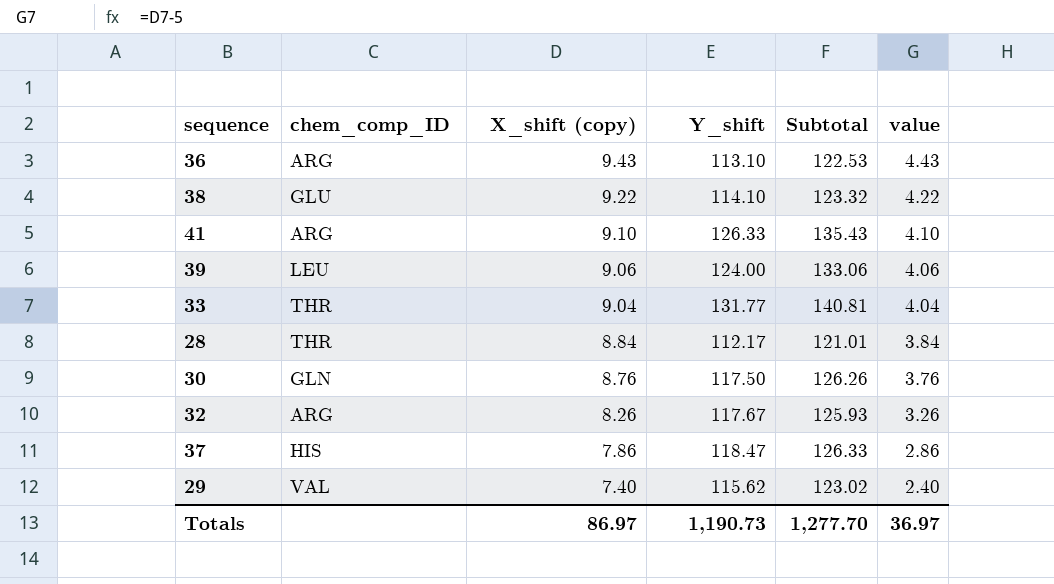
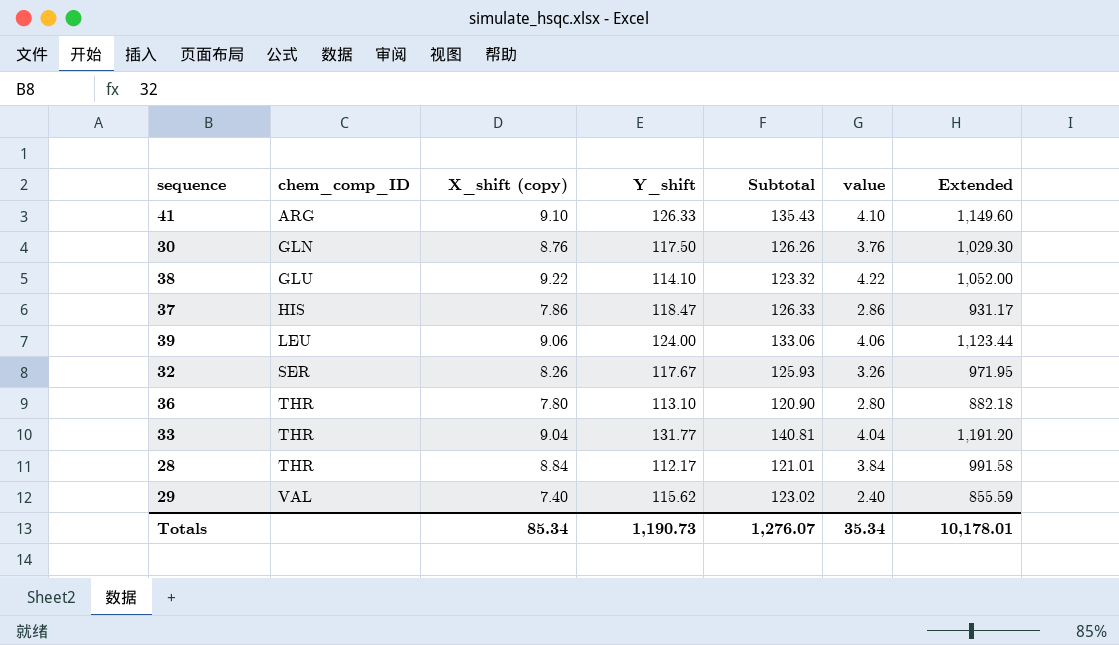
row order: X_shift (copy) descending -> chem_comp_ID ascending
column Extended | formula: none -> [X_shift (copy)] * [Y_shift]
32 | chem_comp_ID: ARG -> SER
36 | chem_comp_ID: ARG -> THR
36 | X_shift (copy): 9.43 -> 7.80
36 | Subtotal: 122.53 -> 120.90
36 | value: 4.43 -> 2.80
Totals | X_shift (copy): 86.97 -> 85.34
Totals | Subtotal: 1,277.70 -> 1,276.07
Totals | value: 36.97 -> 35.34

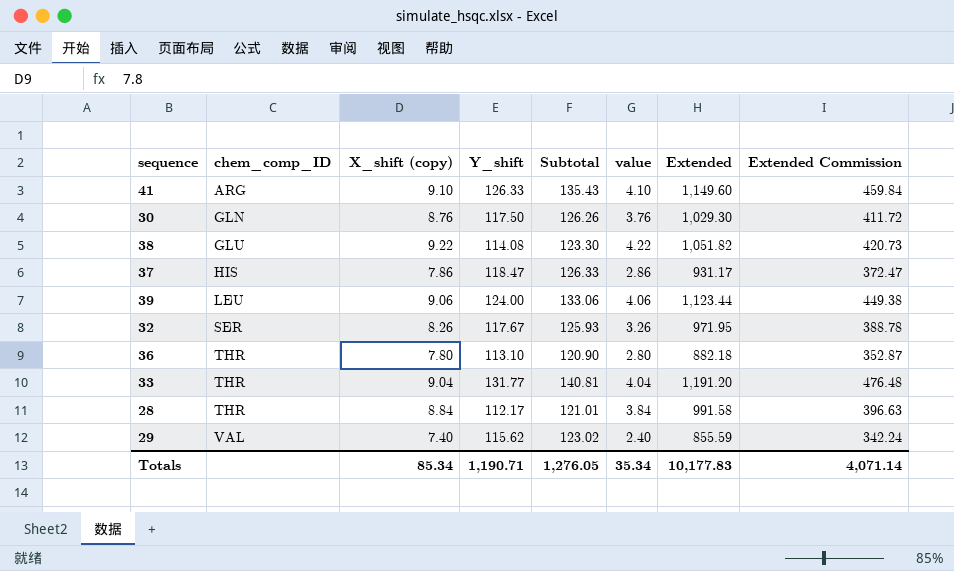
column Extended Commission | formula: none -> [Extended] * 0.4
38 | Y_shift: 114.10 -> 114.08
38 | Subtotal: 123.32 -> 123.30
38 | Extended: 1,052.00 -> 1,051.82
Totals | Y_shift: 1,190.73 -> 1,190.71
Totals | Subtotal: 1,276.07 -> 1,276.05
Totals | Extended: 10,178.01 -> 10,177.83

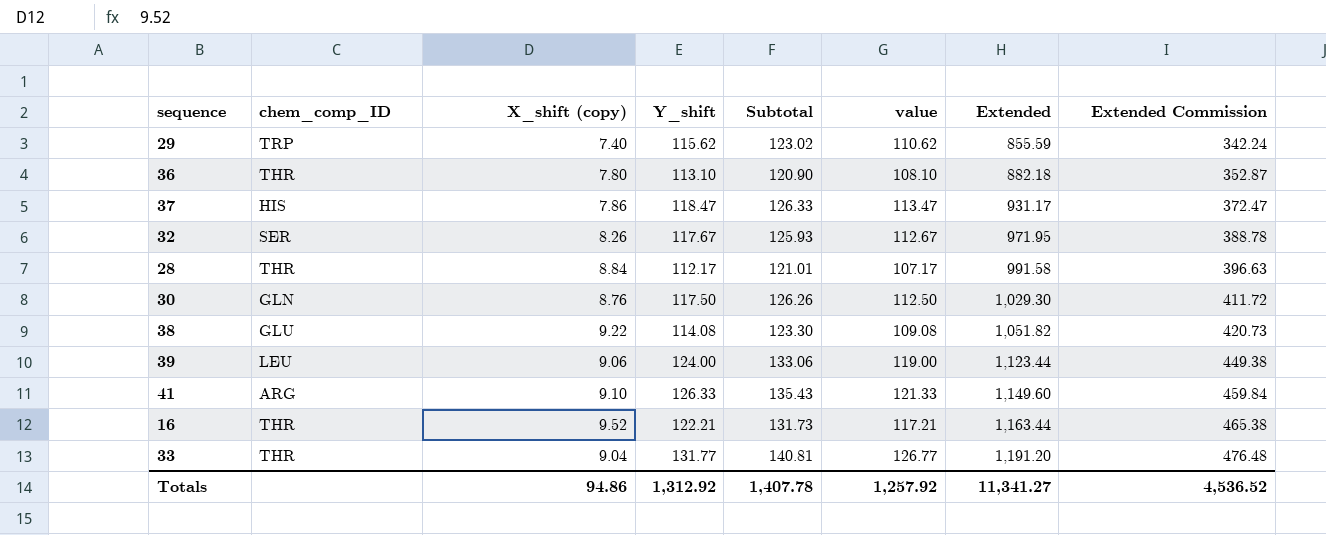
row order: chem_comp_ID ascending -> Extended ascending
column value | formula: [X_shift (copy)] - 5 -> [Y_shift] - 5
29 | chem_comp_ID: VAL -> TRP
row 16: none -> THR | 9.52 | 122.21 | 131.73 | 117.21 | 1,163.44 | 465.38
Totals | X_shift (copy): 85.34 -> 94.86
Totals | Y_shift: 1,190.71 -> 1,312.92
Totals | Subtotal: 1,276.05 -> 1,407.78
Totals | value: 35.34 -> 1,257.92
Totals | Extended: 10,177.83 -> 11,341.27
Totals | Extended Commission: 4,071.14 -> 4,536.52

